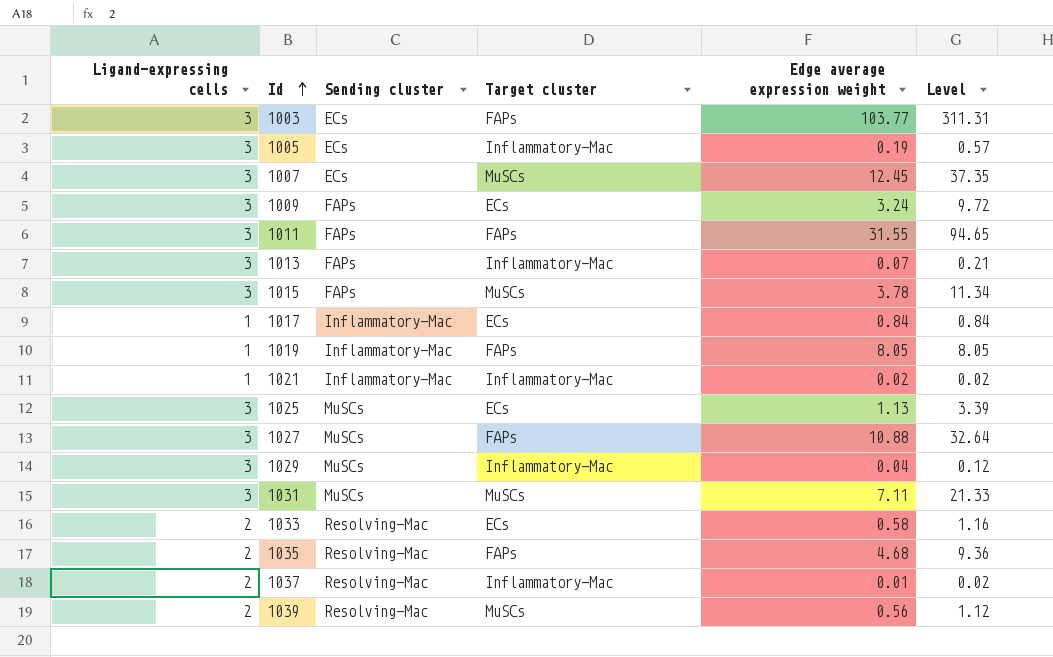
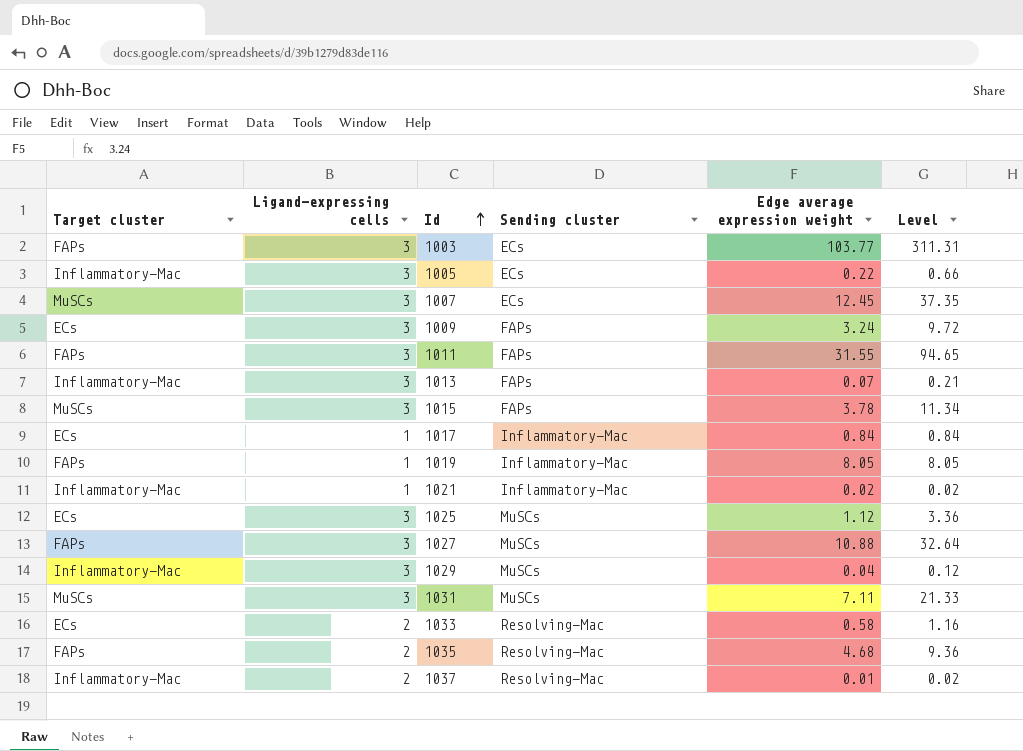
column Target cluster | position: 4 -> 1
row 1039: 2 | Resolving-Mac | MuSCs | 0.56 | 1.12 -> none
1005 | Edge average expression weight: 0.19 -> 0.22
1005 | Level: 0.57 -> 0.66
1025 | Edge average expression weight: 1.13 -> 1.12
1025 | Level: 3.39 -> 3.36

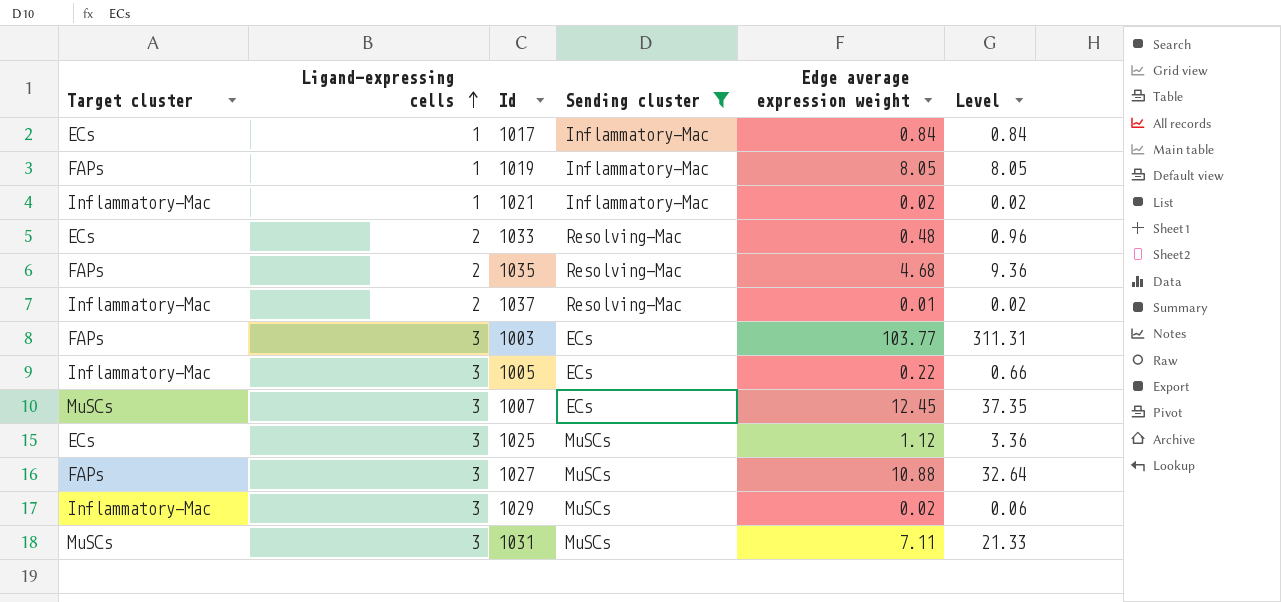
filter: none -> Sending cluster != FAPs
row order: Id ascending -> Ligand-expressing cells ascending
1033 | Edge average expression weight: 0.58 -> 0.48
1033 | Level: 1.16 -> 0.96
1029 | Edge average expression weight: 0.04 -> 0.02
1029 | Level: 0.12 -> 0.06

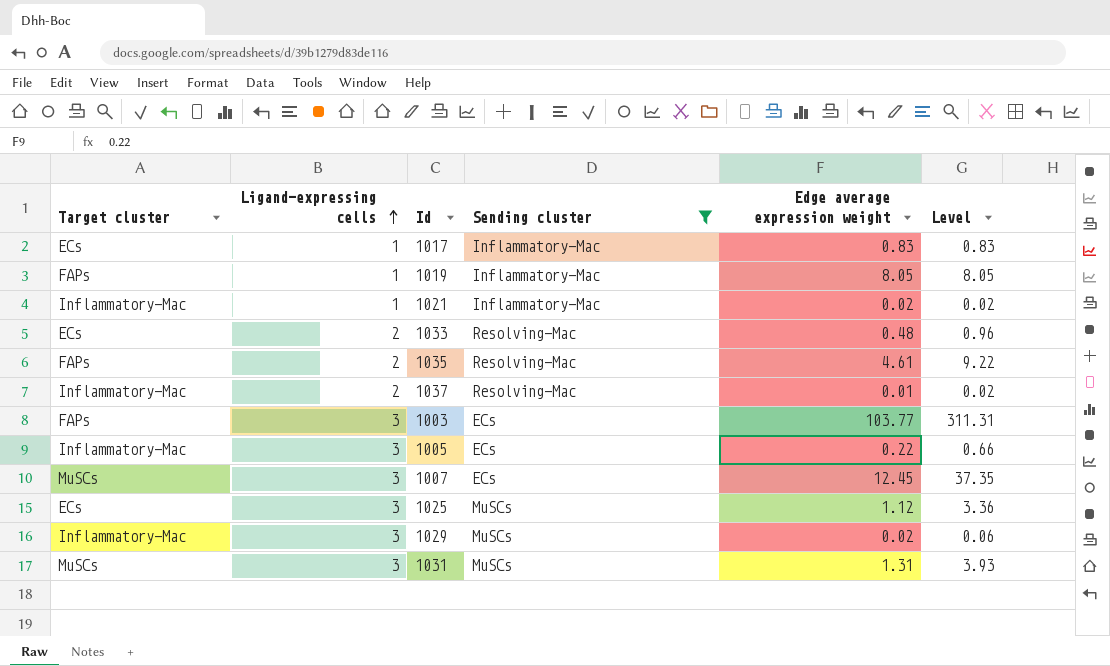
row 1027: FAPs | 3 | MuSCs | 10.88 | 32.64 -> none
1017 | Edge average expression weight: 0.84 -> 0.83
1017 | Level: 0.84 -> 0.83
1035 | Edge average expression weight: 4.68 -> 4.61
1035 | Level: 9.36 -> 9.22
1031 | Edge average expression weight: 7.11 -> 1.31
1031 | Level: 21.33 -> 3.93

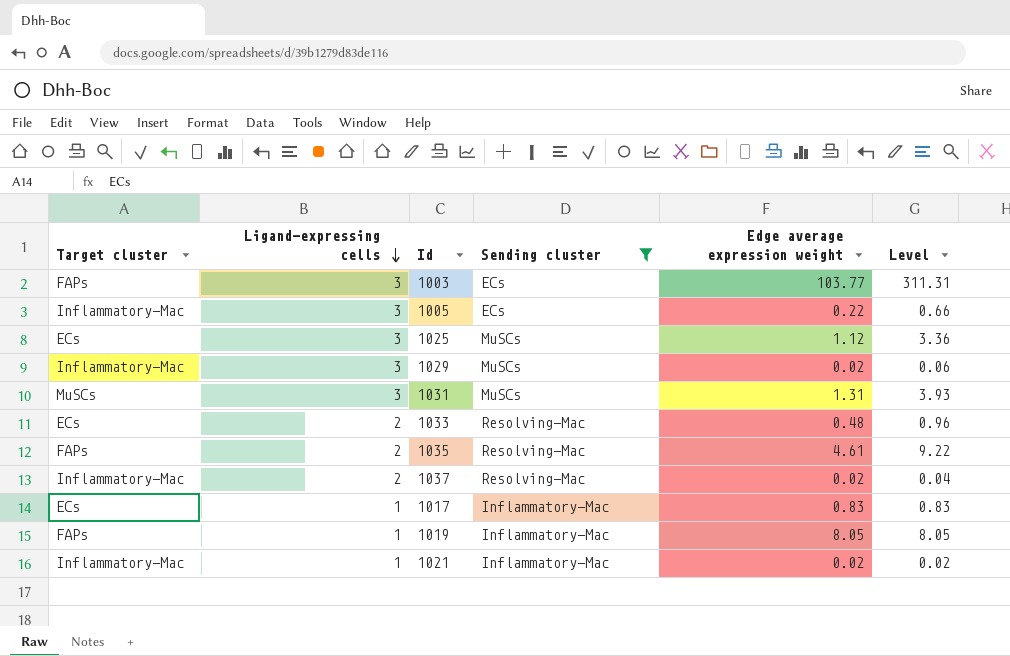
row order: Ligand-expressing cells ascending -> Ligand-expressing cells descending
row 1007: MuSCs | 3 | ECs | 12.45 | 37.35 -> none
1037 | Edge average expression weight: 0.01 -> 0.02
1037 | Level: 0.02 -> 0.04

